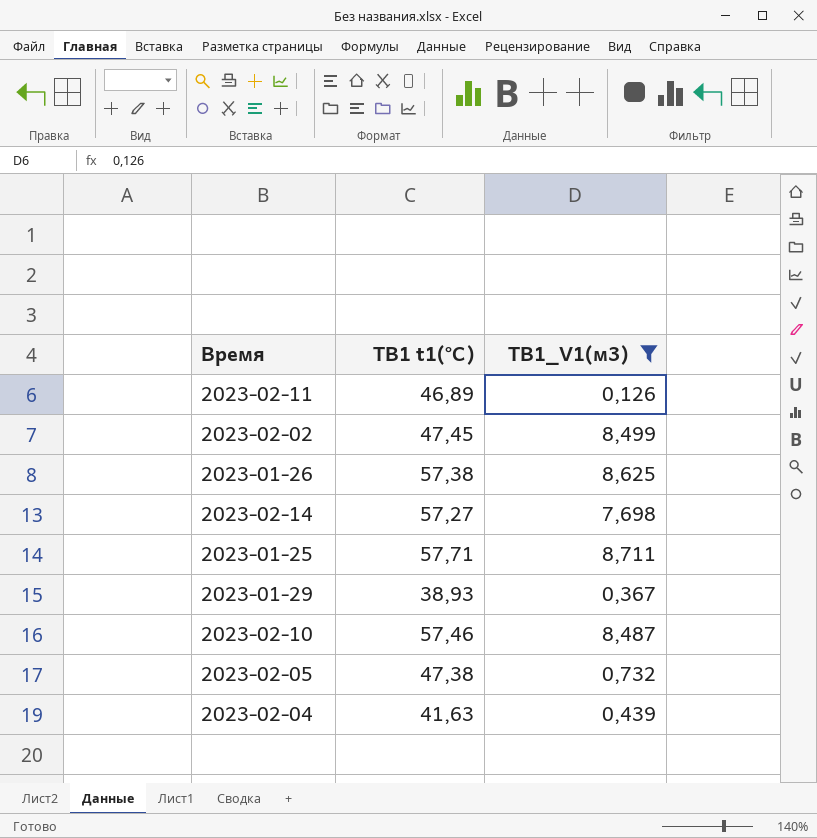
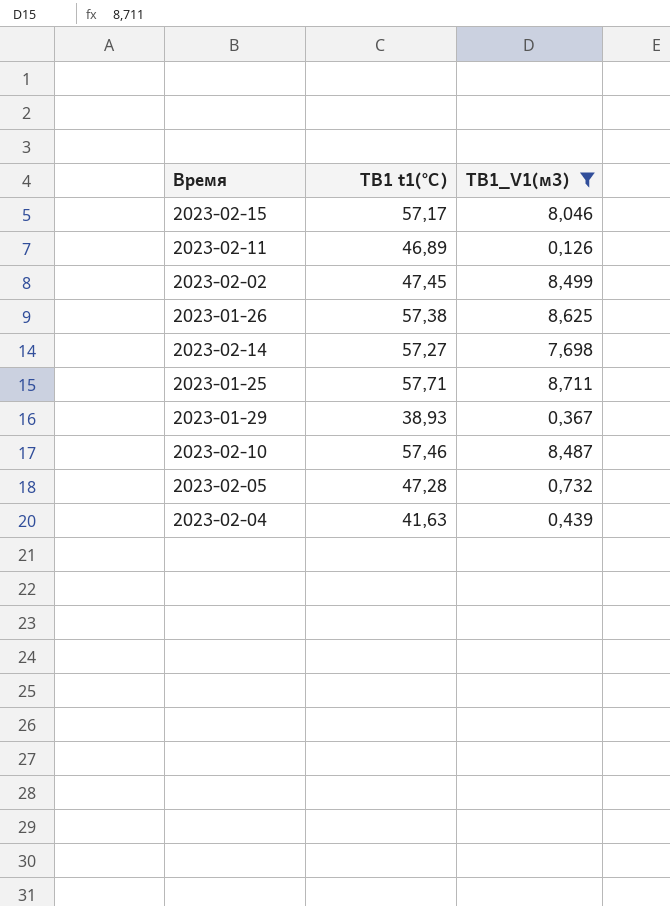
row 2023-02-15: none -> 57,17 | 8,046
2023-02-05 | ТВ1 t1(°C): 47,38 -> 47,28

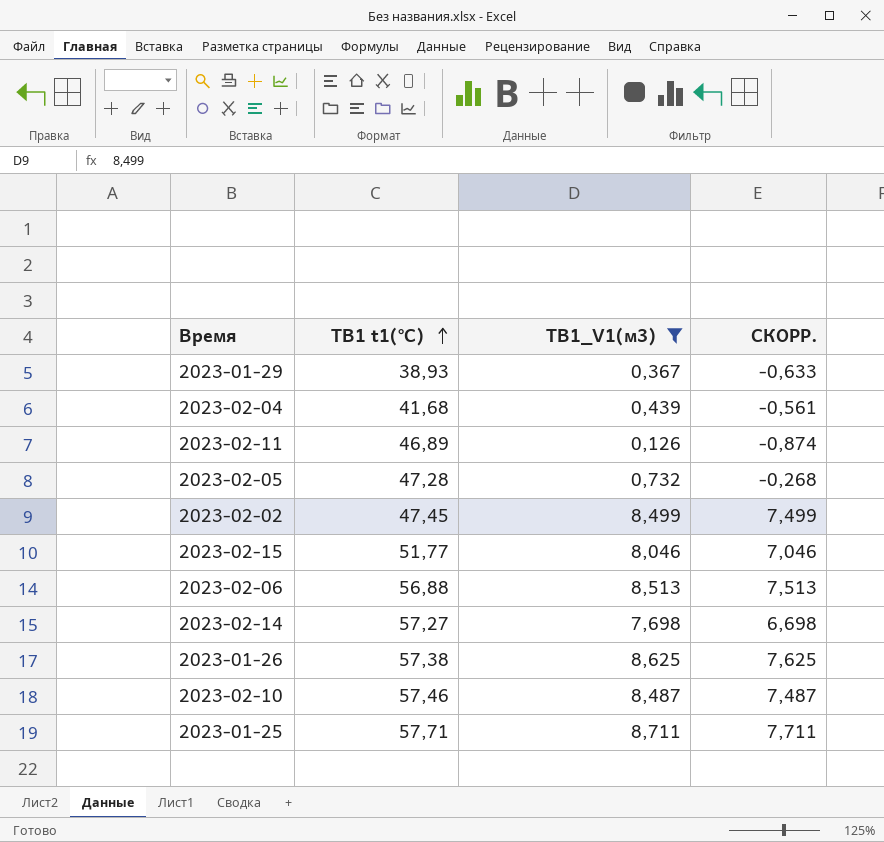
row order: none -> ТВ1 t1(°C) ascending
column СКОРР. | formula: none -> [ТВ1_V1(м3)] - 1
2023-02-04 | ТВ1 t1(°C): 41,63 -> 41,68
2023-02-15 | ТВ1 t1(°C): 57,17 -> 51,77
row 2023-02-06: none -> 56,88 | 8,513 | 7,513

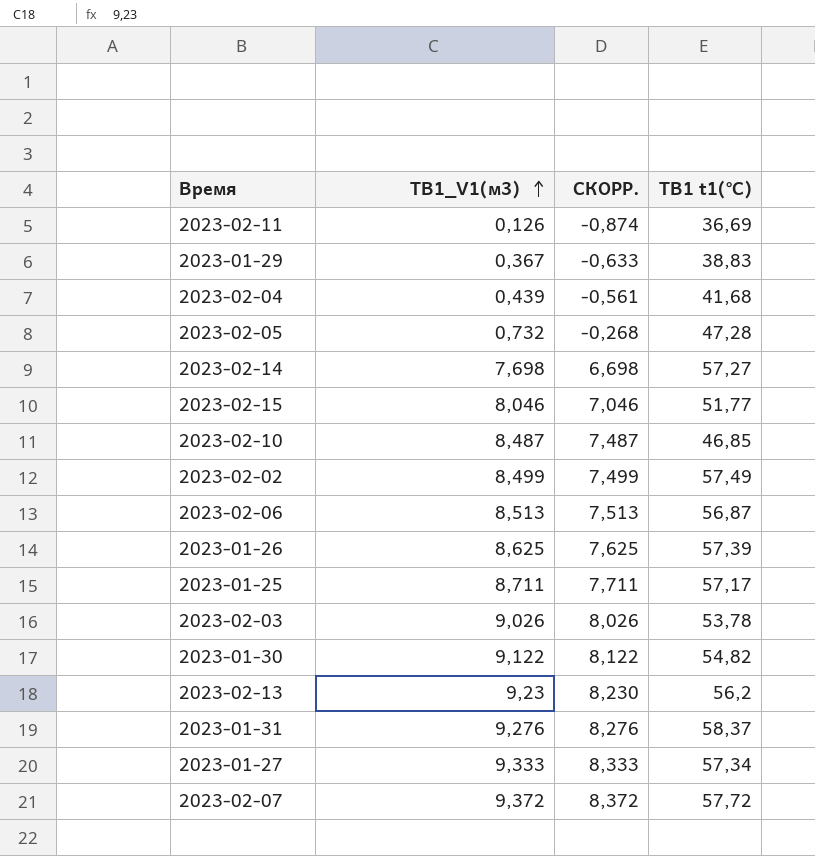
filter: ТВ1_V1(м3) <= 8,711 -> none
row order: ТВ1 t1(°C) ascending -> ТВ1_V1(м3) ascending
column ТВ1 t1(°C) | position: 2 -> 4
2023-02-11 | ТВ1 t1(°C): 46,89 -> 36,69
2023-01-29 | ТВ1 t1(°C): 38,93 -> 38,83
2023-02-10 | ТВ1 t1(°C): 57,46 -> 46,85
2023-02-02 | ТВ1 t1(°C): 47,45 -> 57,49
2023-02-06 | ТВ1 t1(°C): 56,88 -> 56,87
2023-01-26 | ТВ1 t1(°C): 57,38 -> 57,39
2023-01-25 | ТВ1 t1(°C): 57,71 -> 57,17

